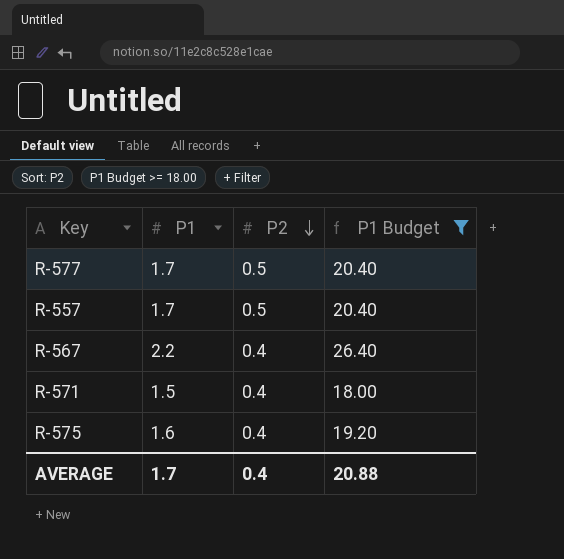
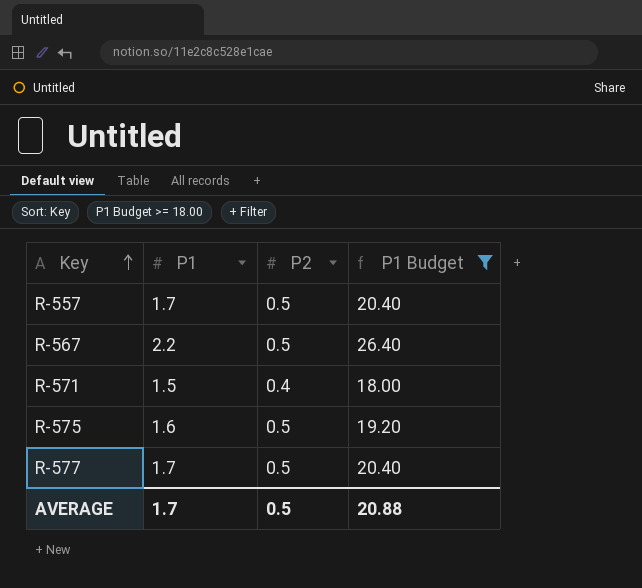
row order: P2 descending -> Key ascending
R-567 | P2: 0.4 -> 0.5
R-575 | P2: 0.4 -> 0.5
AVERAGE | P2: 0.4 -> 0.5

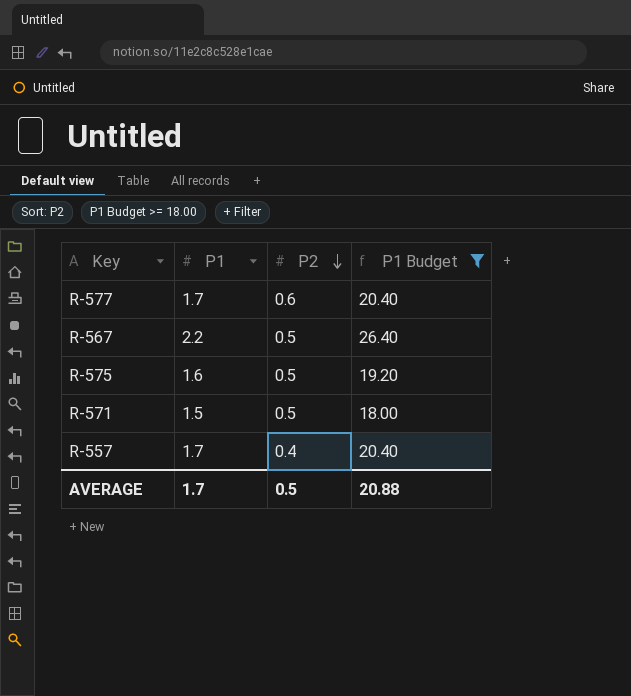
row order: Key ascending -> P2 descending
R-577 | P2: 0.5 -> 0.6
R-571 | P2: 0.4 -> 0.5
R-557 | P2: 0.5 -> 0.4

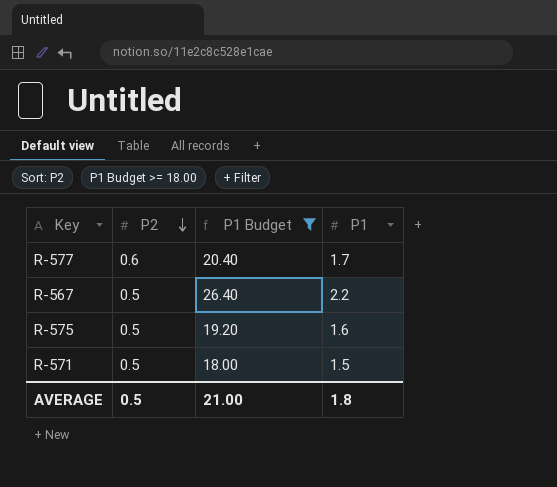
column P1 | position: 2 -> 4
row R-557: 1.7 | 0.4 | 20.40 -> none
AVERAGE | P1 Budget: 20.88 -> 21.00
AVERAGE | P1: 1.7 -> 1.8

